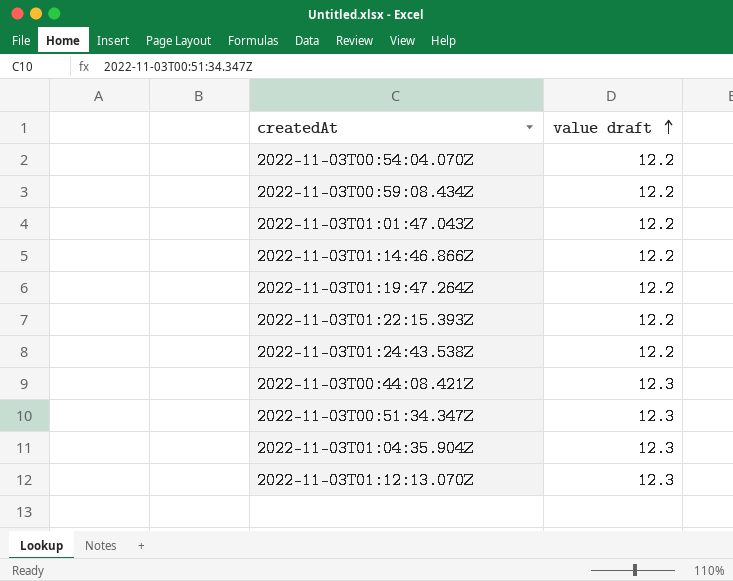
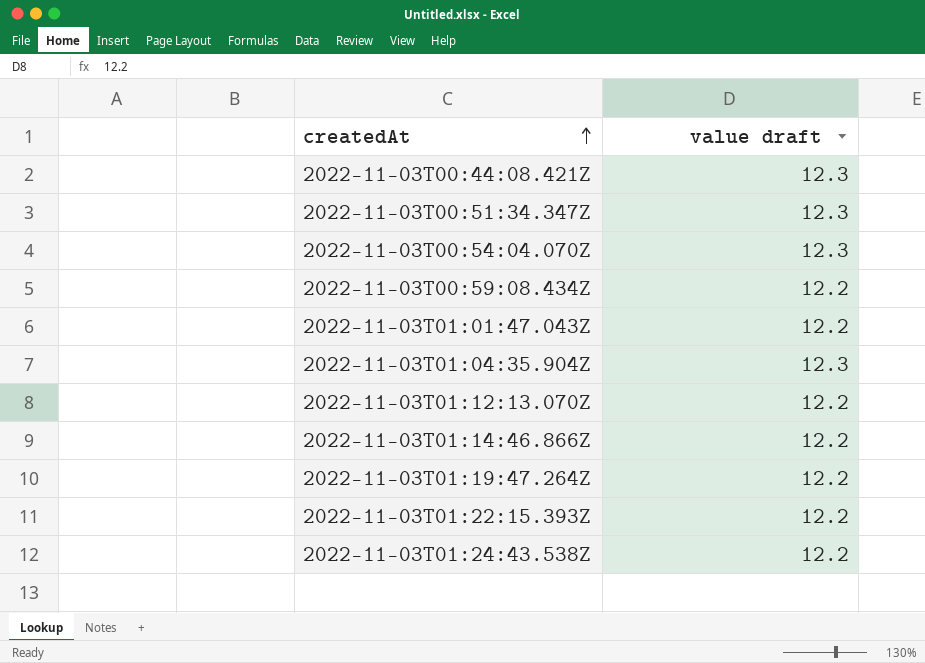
row order: value draft ascending -> createdAt ascending
2022-11-03T00:54:04.070Z | value draft: 12.2 -> 12.3
2022-11-03T01:12:13.070Z | value draft: 12.3 -> 12.2

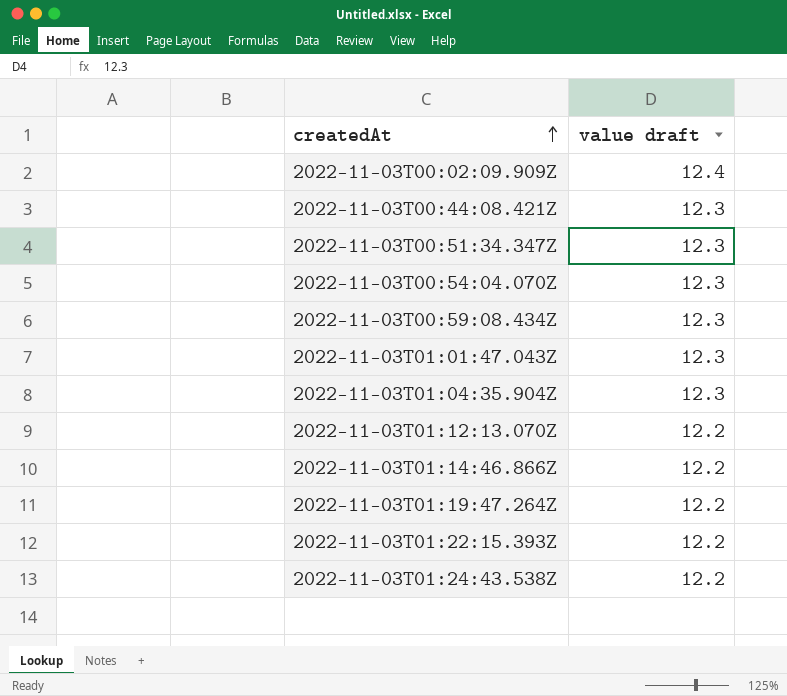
row 2022-11-03T00:02:09.909Z: none -> 12.4
2022-11-03T00:59:08.434Z | value draft: 12.2 -> 12.3
2022-11-03T01:01:47.043Z | value draft: 12.2 -> 12.3

